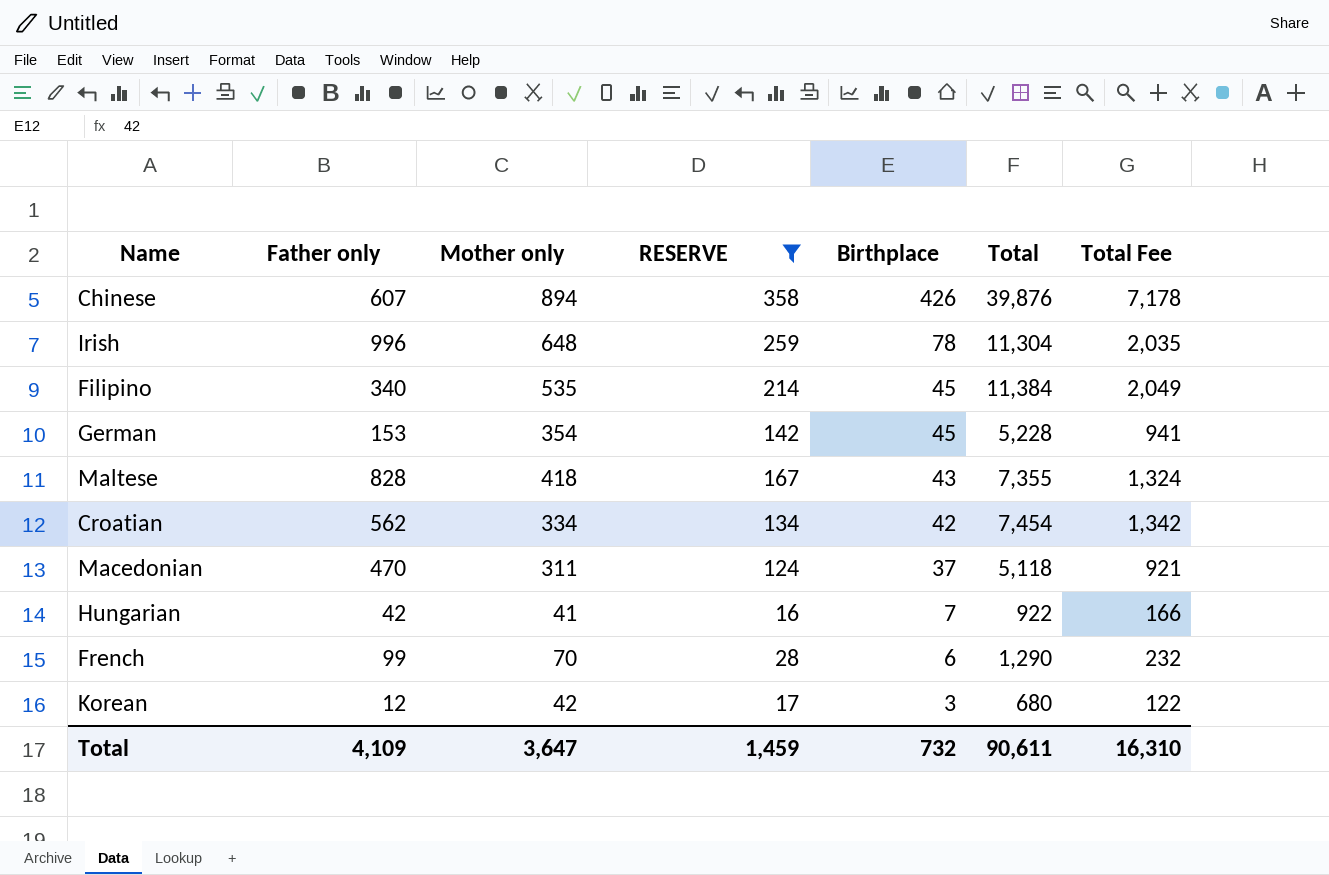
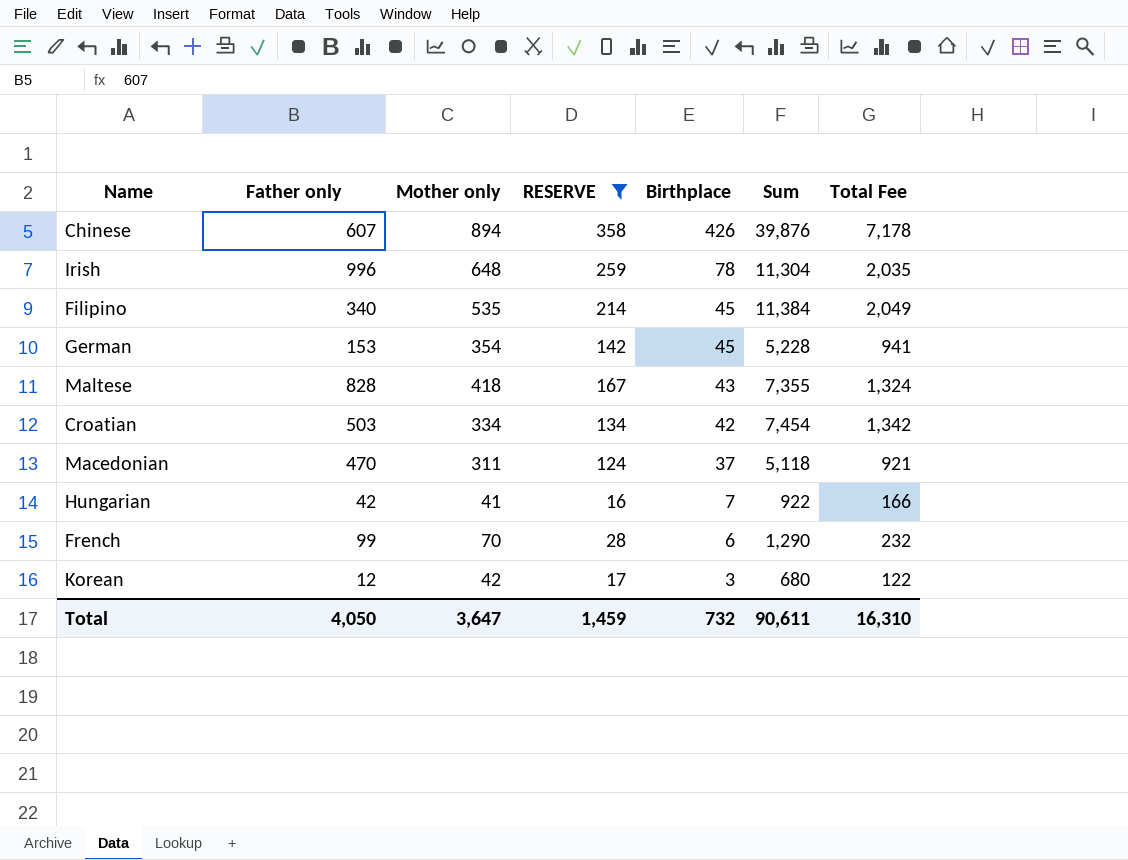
column name: Total -> Sum
Croatian | Father only: 562 -> 503
Total | Father only: 4,109 -> 4,050

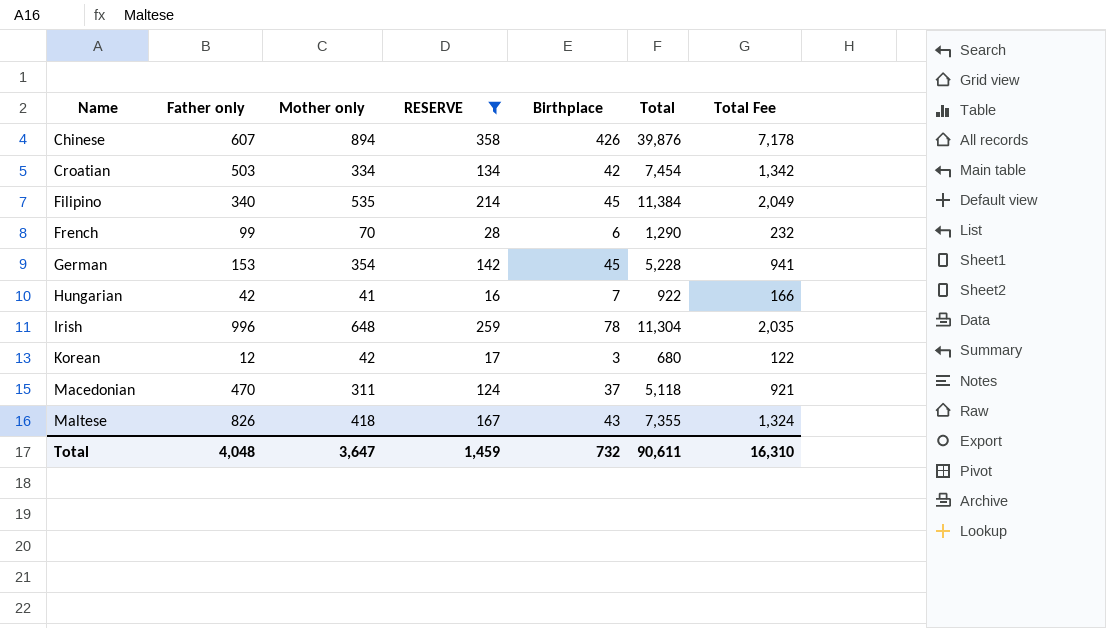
row order: Birthplace descending -> Name ascending
column name: Sum -> Total
Maltese | Father only: 828 -> 826
Total | Father only: 4,050 -> 4,048

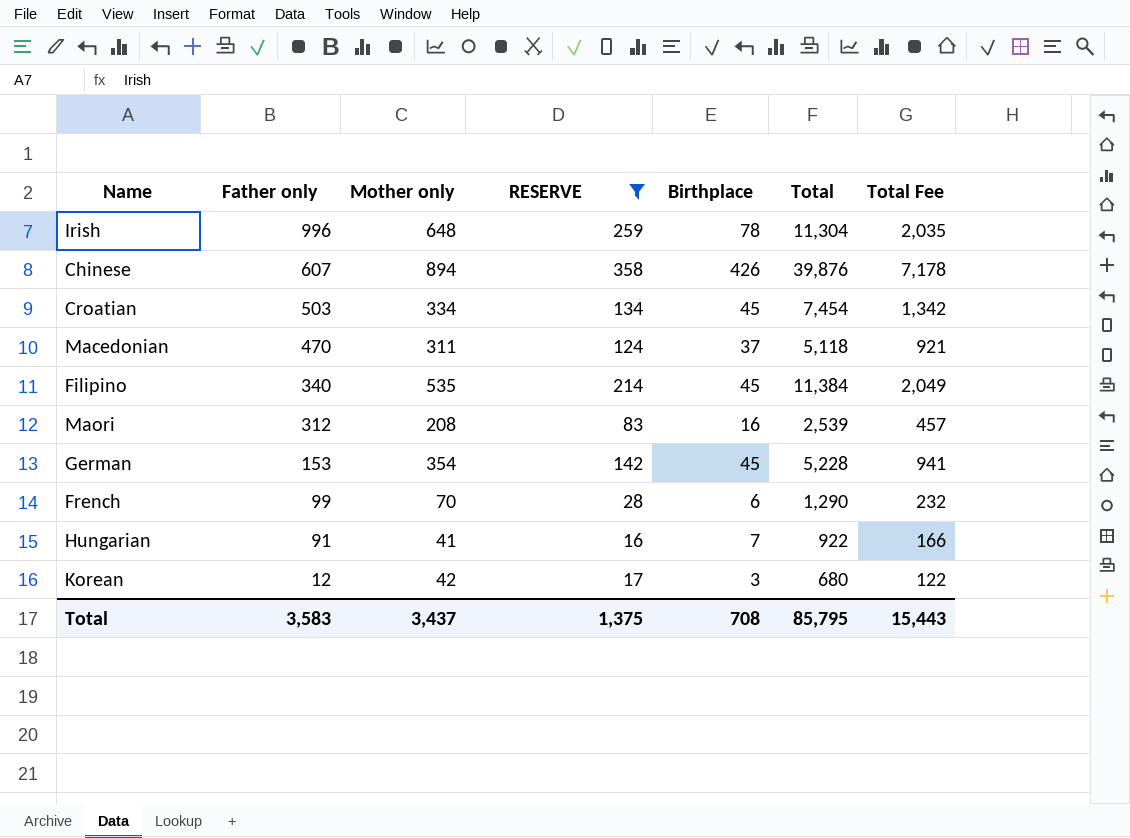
row order: Name ascending -> Father only descending
row Maltese: 826 | 418 | 167 | 43 | 7,355 | 1,324 -> none
Croatian | Birthplace: 42 -> 45
row Maori: none -> 312 | 208 | 83 | 16 | 2,539 | 457
Hungarian | Father only: 42 -> 91
Total | Father only: 4,048 -> 3,583
Total | Mother only: 3,647 -> 3,437
Total | RESERVE: 1,459 -> 1,375
Total | Birthplace: 732 -> 708
Total | Total: 90,611 -> 85,795
Total | Total Fee: 16,310 -> 15,443

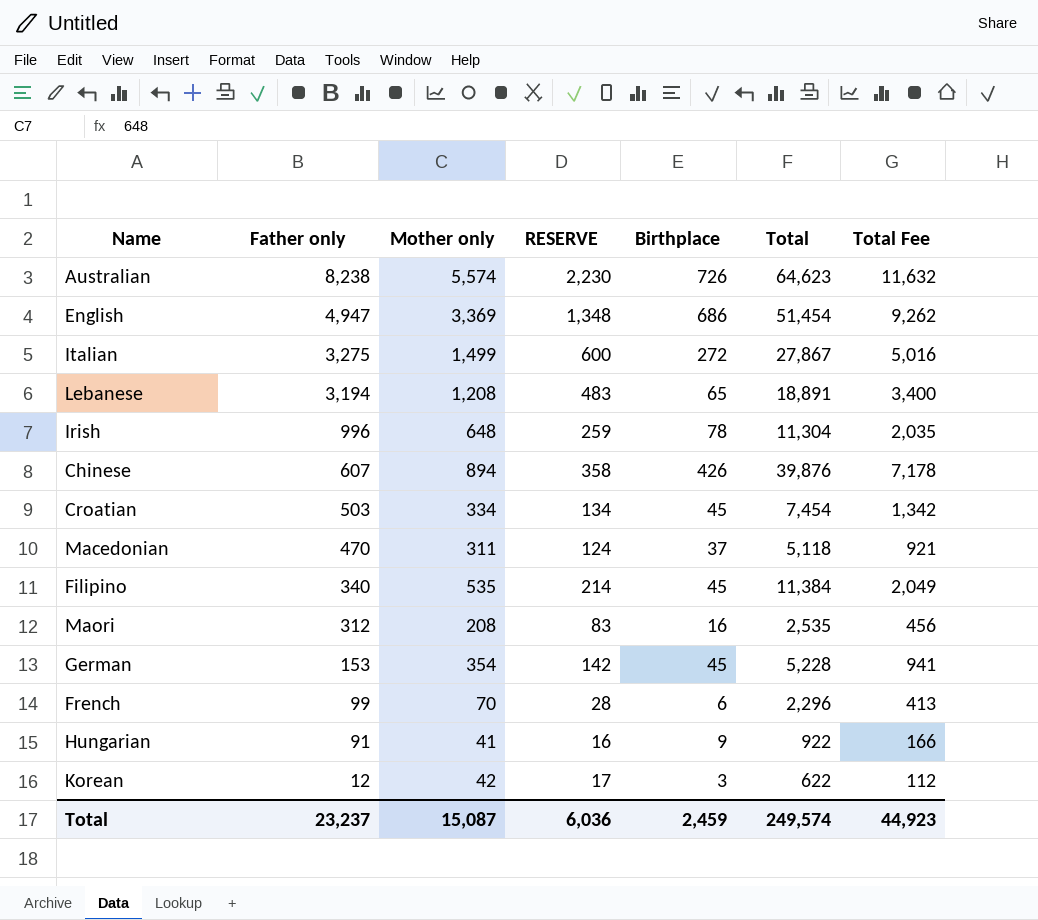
filter: RESERVE <= 358 -> none
Maori | Total: 2,539 -> 2,535
Maori | Total Fee: 457 -> 456
French | Total: 1,290 -> 2,296
French | Total Fee: 232 -> 413
Hungarian | Birthplace: 7 -> 9
Korean | Total: 680 -> 622
Korean | Total Fee: 122 -> 112
Total | Father only: 3,583 -> 23,237
Total | Mother only: 3,437 -> 15,087
Total | RESERVE: 1,375 -> 6,036
Total | Birthplace: 708 -> 2,459
Total | Total: 85,795 -> 249,574
Total | Total Fee: 15,443 -> 44,923

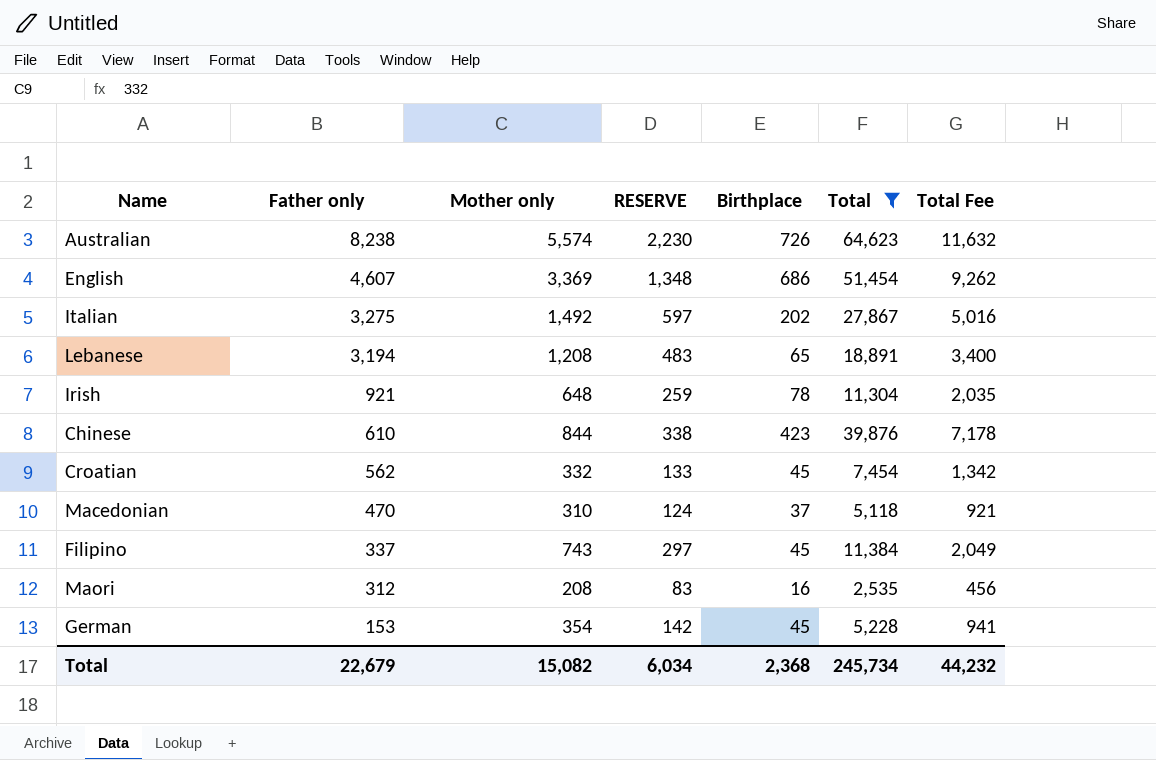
filter: none -> Total >= 2,535
English | Father only: 4,947 -> 4,607
Italian | Mother only: 1,499 -> 1,492
Italian | RESERVE: 600 -> 597
Italian | Birthplace: 272 -> 202
Irish | Father only: 996 -> 921
Chinese | Father only: 607 -> 610
Chinese | Mother only: 894 -> 844
Chinese | RESERVE: 358 -> 338
Chinese | Birthplace: 426 -> 423
Croatian | Father only: 503 -> 562
Croatian | Mother only: 334 -> 332
Croatian | RESERVE: 134 -> 133
Macedonian | Mother only: 311 -> 310
Filipino | Father only: 340 -> 337
Filipino | Mother only: 535 -> 743
Filipino | RESERVE: 214 -> 297
Total | Father only: 23,237 -> 22,679
Total | Mother only: 15,087 -> 15,082
Total | RESERVE: 6,036 -> 6,034
Total | Birthplace: 2,459 -> 2,368
Total | Total: 249,574 -> 245,734
Total | Total Fee: 44,923 -> 44,232

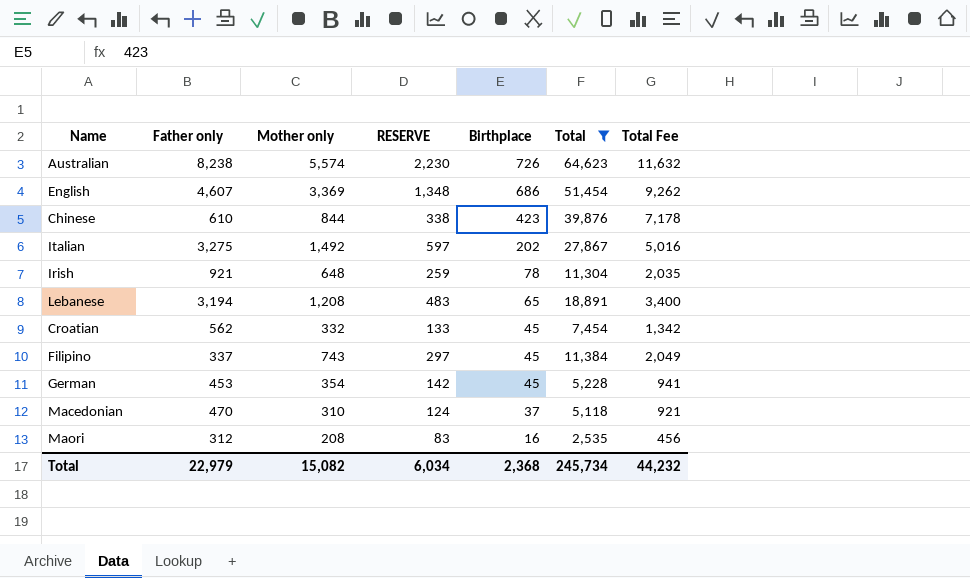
row order: Father only descending -> Birthplace descending
German | Father only: 153 -> 453
Total | Father only: 22,679 -> 22,979

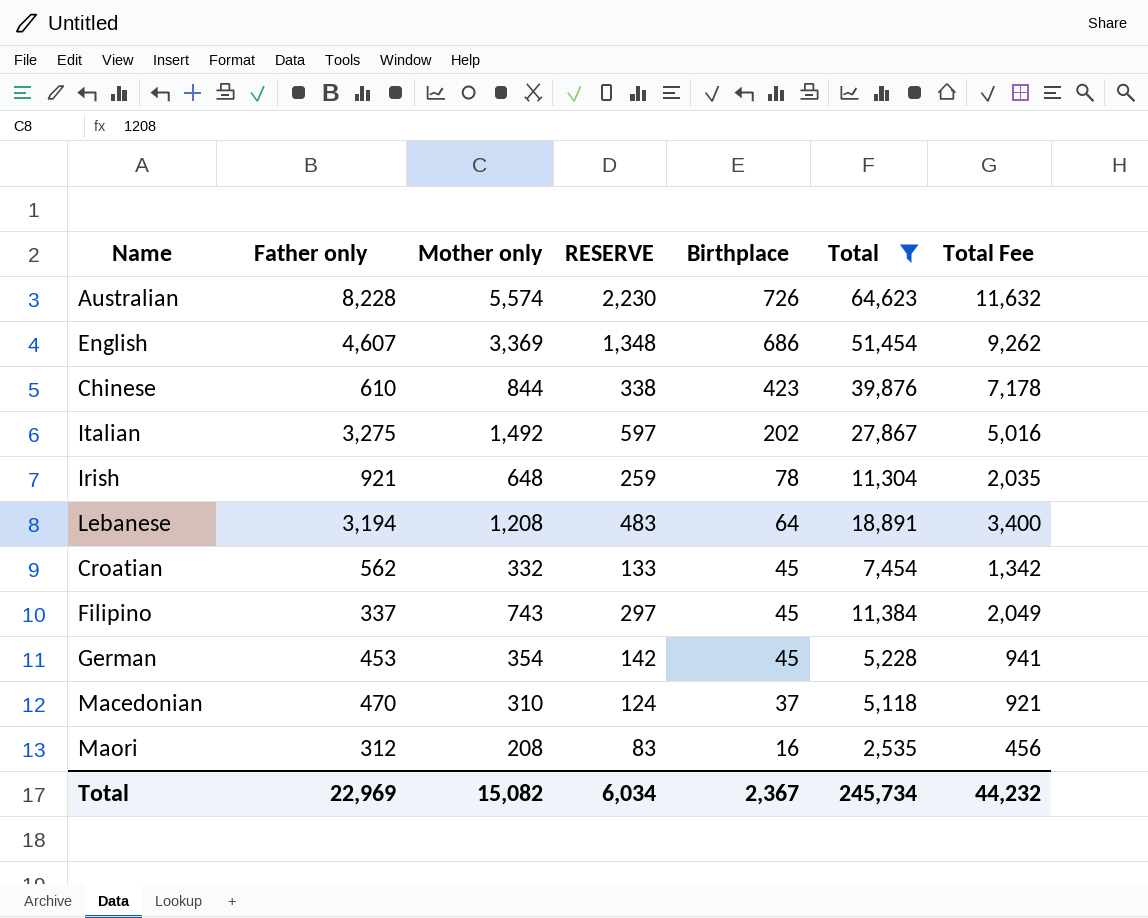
Australian | Father only: 8,238 -> 8,228
Lebanese | Birthplace: 65 -> 64
Total | Father only: 22,979 -> 22,969
Total | Birthplace: 2,368 -> 2,367

